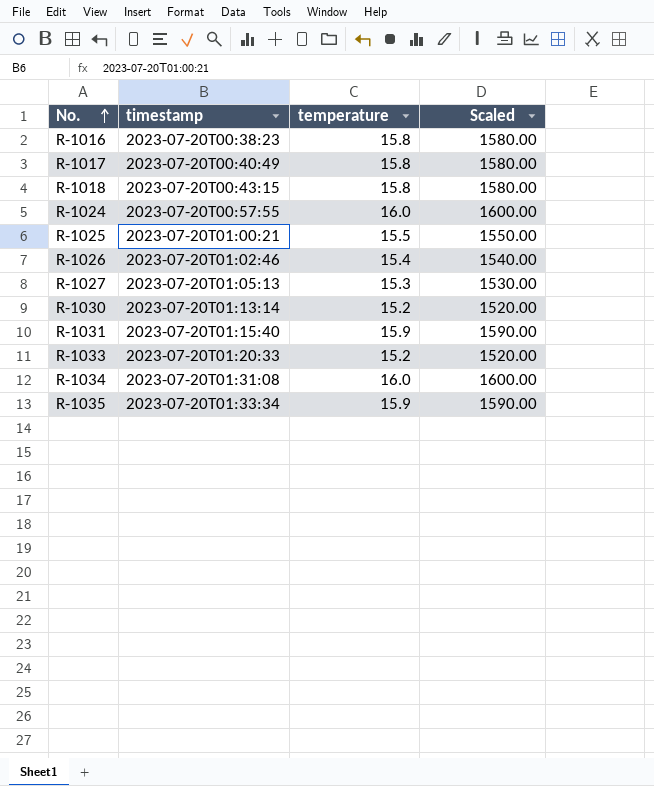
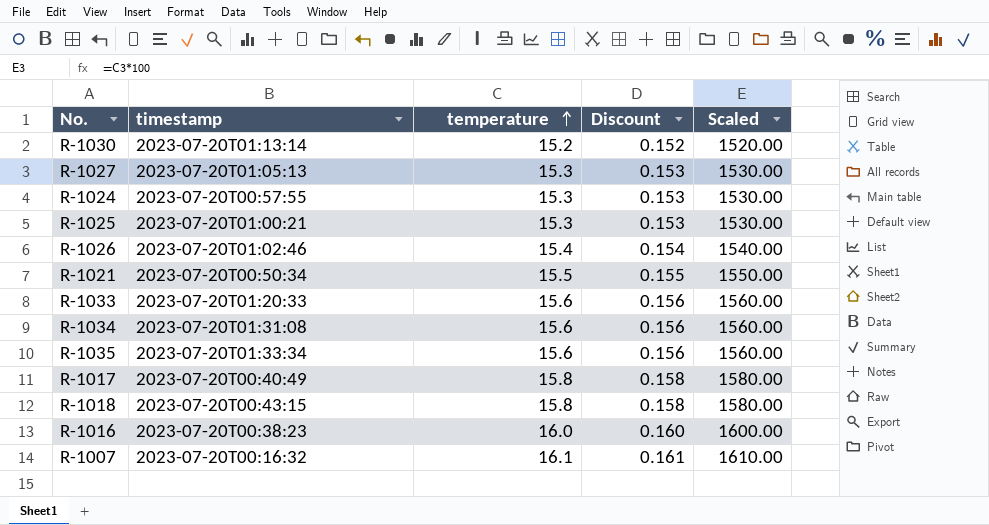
row order: No. ascending -> temperature ascending
column Discount | formula: none -> [temperature] * 0.01
row R-1031: 2023-07-20T01:15:40 | 15.9 | 1590.00 -> none
R-1024 | temperature: 16.0 -> 15.3
R-1024 | Scaled: 1600.00 -> 1530.00
R-1025 | temperature: 15.5 -> 15.3
R-1025 | Scaled: 1550.00 -> 1530.00
row R-1021: none -> 2023-07-20T00:50:34 | 15.5 | 0.155 | 1550.00
R-1033 | temperature: 15.2 -> 15.6
R-1033 | Scaled: 1520.00 -> 1560.00
R-1034 | temperature: 16.0 -> 15.6
R-1034 | Scaled: 1600.00 -> 1560.00
R-1035 | temperature: 15.9 -> 15.6
R-1035 | Scaled: 1590.00 -> 1560.00
R-1016 | temperature: 15.8 -> 16.0
R-1016 | Scaled: 1580.00 -> 1600.00
row R-1007: none -> 2023-07-20T00:16:32 | 16.1 | 0.161 | 1610.00

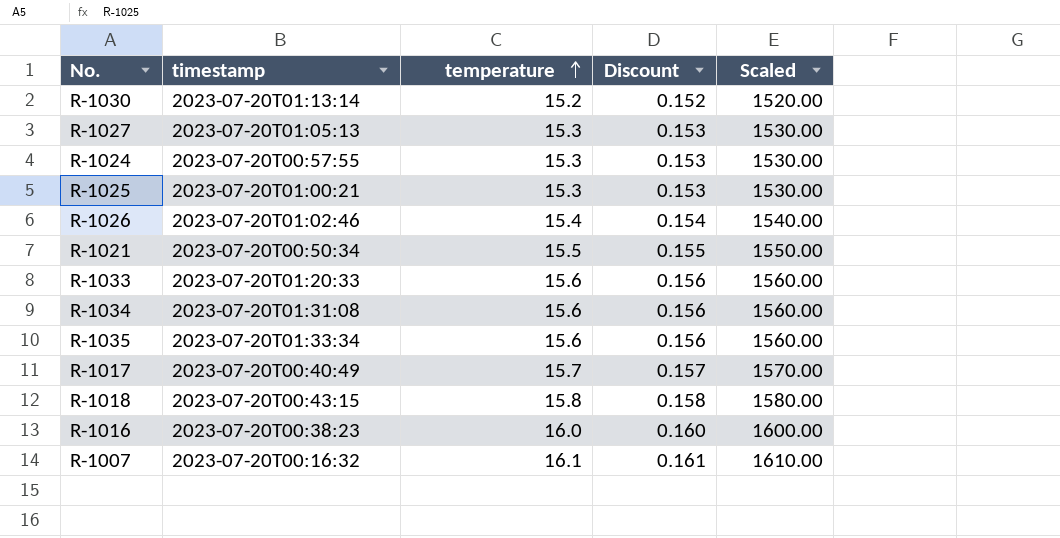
R-1017 | temperature: 15.8 -> 15.7
R-1017 | Discount: 0.158 -> 0.157
R-1017 | Scaled: 1580.00 -> 1570.00

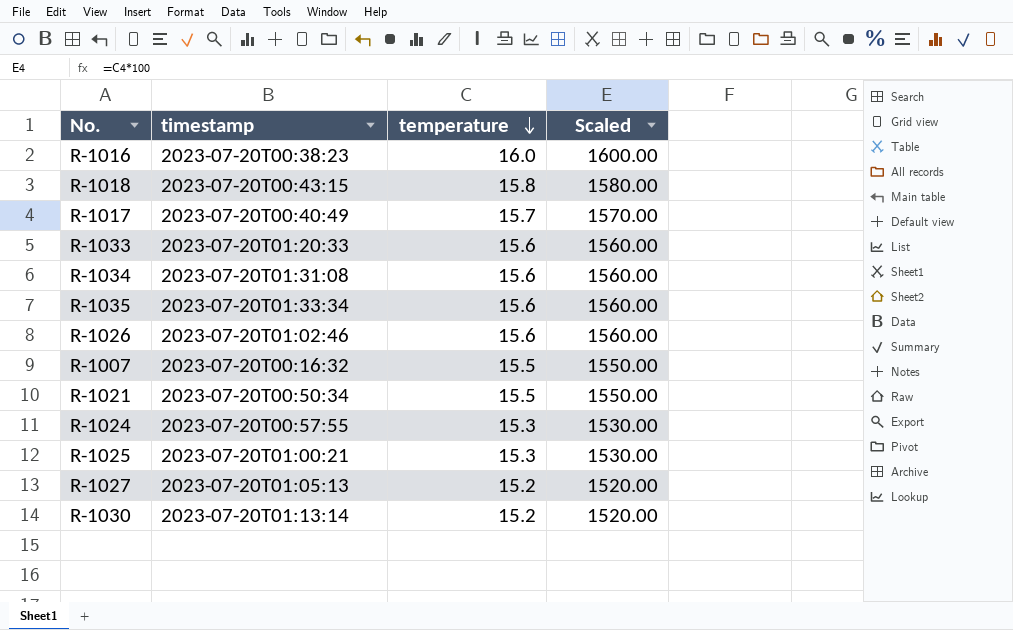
row order: temperature ascending -> temperature descending
column Discount | formula: [temperature] * 0.01 -> none
R-1026 | temperature: 15.4 -> 15.6
R-1026 | Scaled: 1540.00 -> 1560.00
R-1007 | temperature: 16.1 -> 15.5
R-1007 | Scaled: 1610.00 -> 1550.00
R-1027 | temperature: 15.3 -> 15.2
R-1027 | Scaled: 1530.00 -> 1520.00

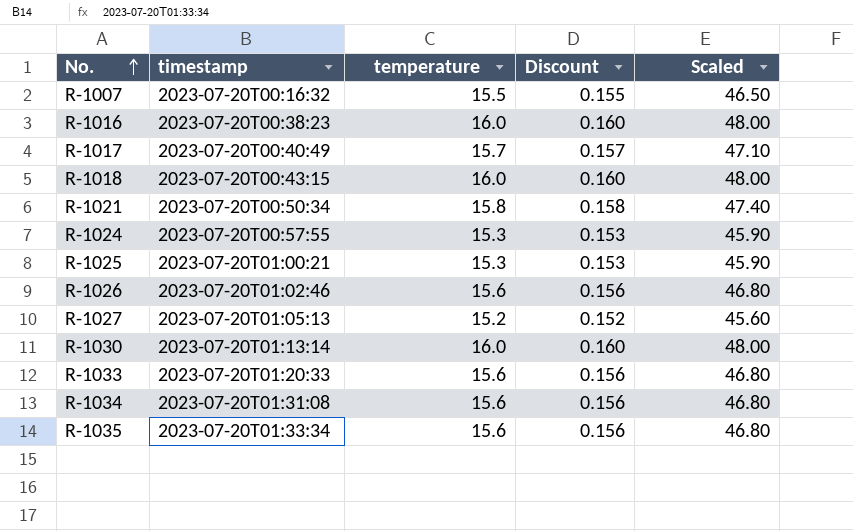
row order: temperature descending -> No. ascending
column Discount | formula: none -> [temperature] * 0.01
column Scaled | formula: [temperature] * 100 -> [temperature] * 3
R-1018 | temperature: 15.8 -> 16.0
R-1021 | temperature: 15.5 -> 15.8
R-1030 | temperature: 15.2 -> 16.0

